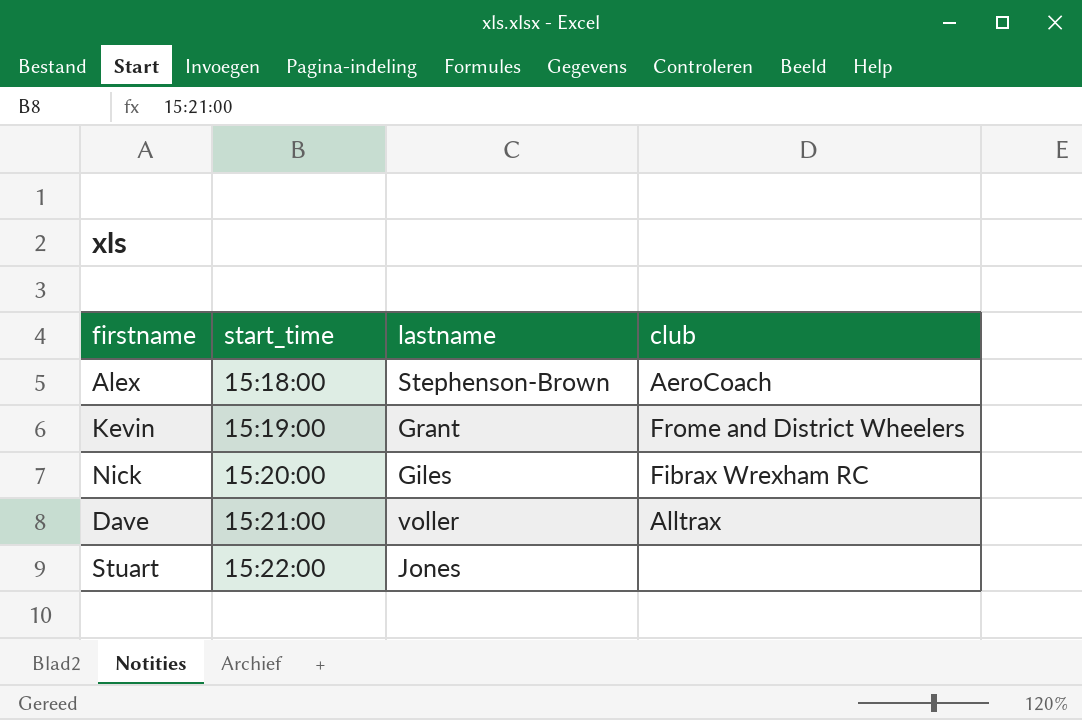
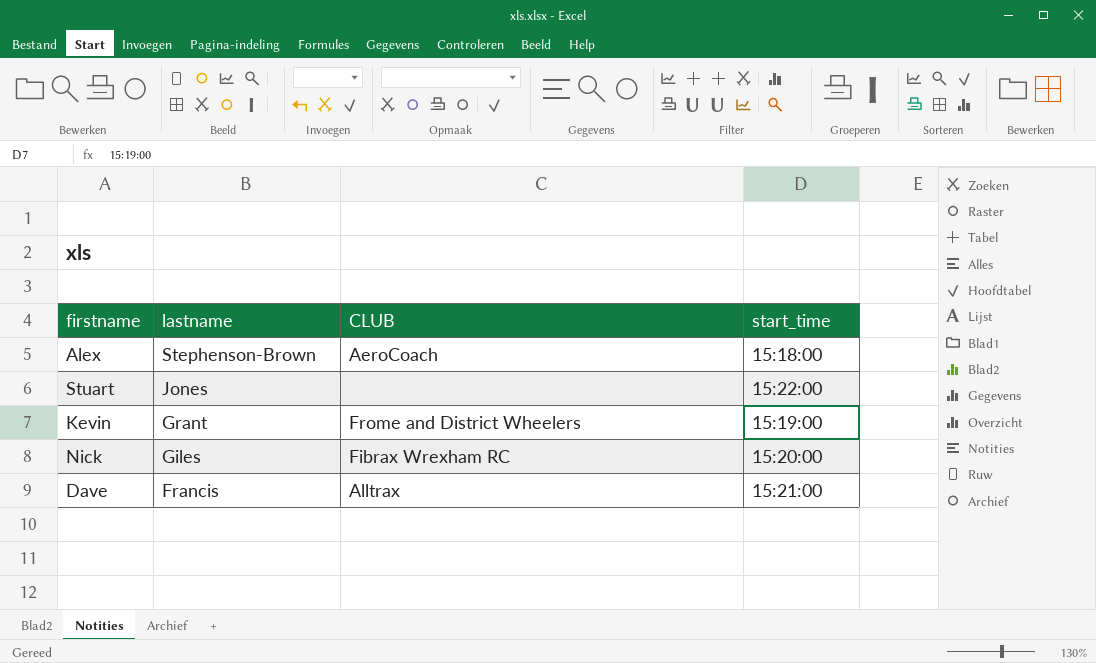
row order: start_time ascending -> lastname descending
column name: club -> CLUB
column start_time | position: 2 -> 4
Dave | lastname: voller -> Francis

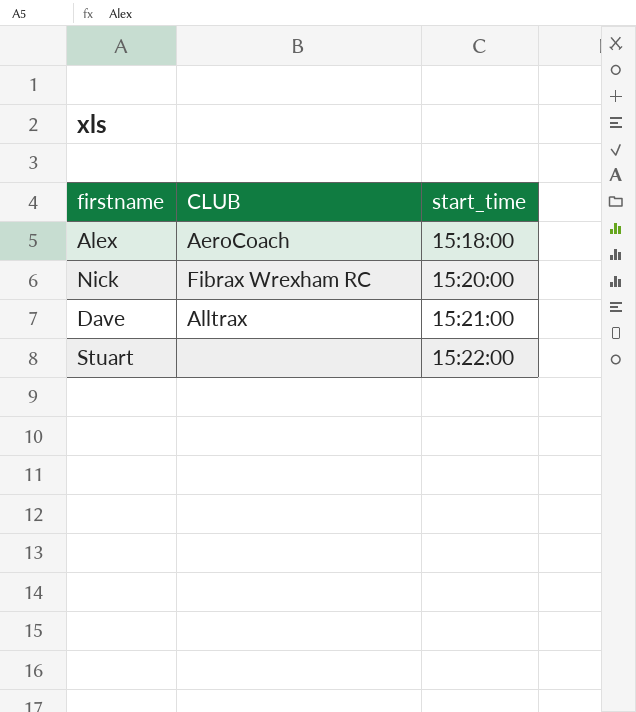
row order: lastname descending -> start_time ascending
column lastname | position: 2 -> none
row Kevin: Grant | Frome and District Wheelers | 15:19:00 -> none

